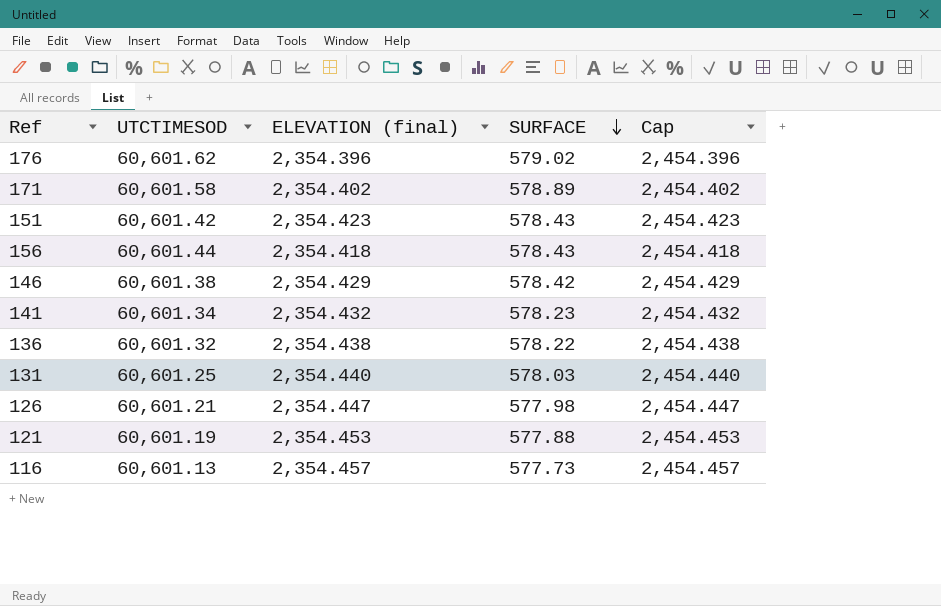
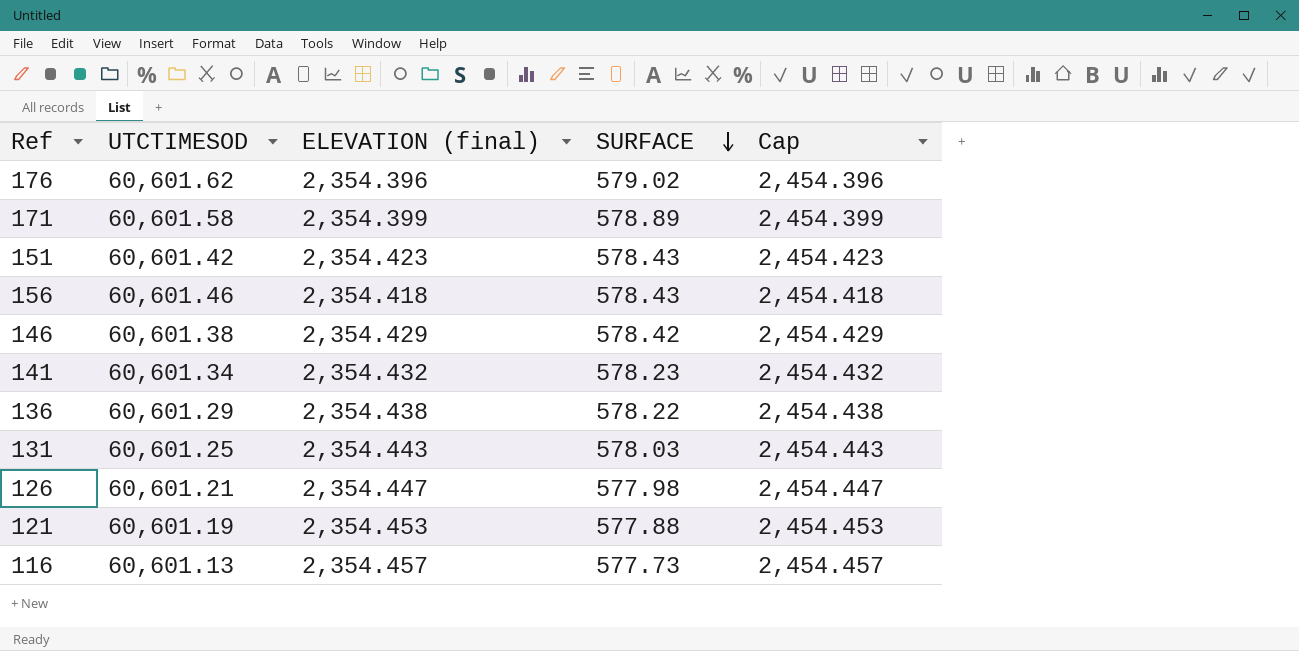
171 | ELEVATION (final): 2,354.402 -> 2,354.399
171 | Cap: 2,454.402 -> 2,454.399
156 | UTCTIMESOD: 60,601.44 -> 60,601.46
136 | UTCTIMESOD: 60,601.32 -> 60,601.29
131 | ELEVATION (final): 2,354.440 -> 2,354.443
131 | Cap: 2,454.440 -> 2,454.443

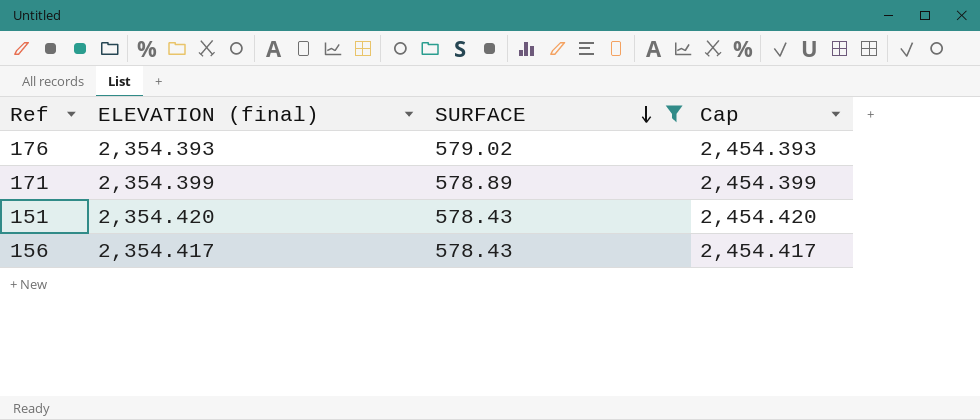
filter: none -> SURFACE >= 578.43
column UTCTIMESOD | position: 2 -> none
176 | ELEVATION (final): 2,354.396 -> 2,354.393
176 | Cap: 2,454.396 -> 2,454.393
151 | ELEVATION (final): 2,354.423 -> 2,354.420
151 | Cap: 2,454.423 -> 2,454.420
156 | ELEVATION (final): 2,354.418 -> 2,354.417
156 | Cap: 2,454.418 -> 2,454.417

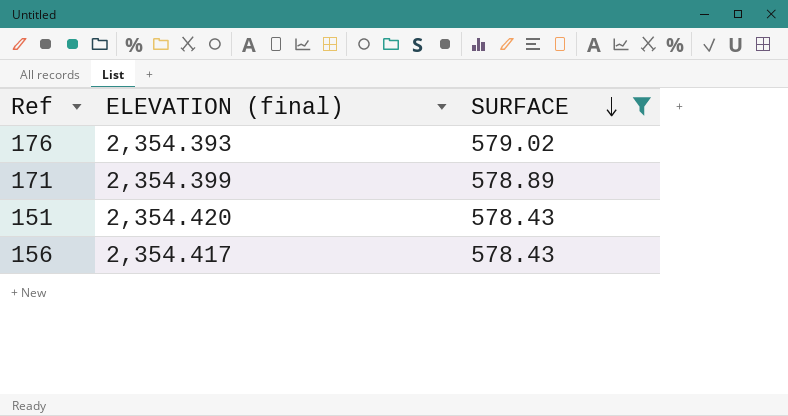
column Cap | formula: [ELEVATION (final)] + 100 -> none

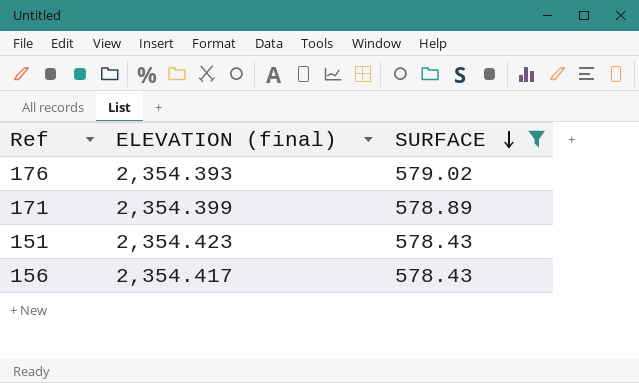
151 | ELEVATION (final): 2,354.420 -> 2,354.423

